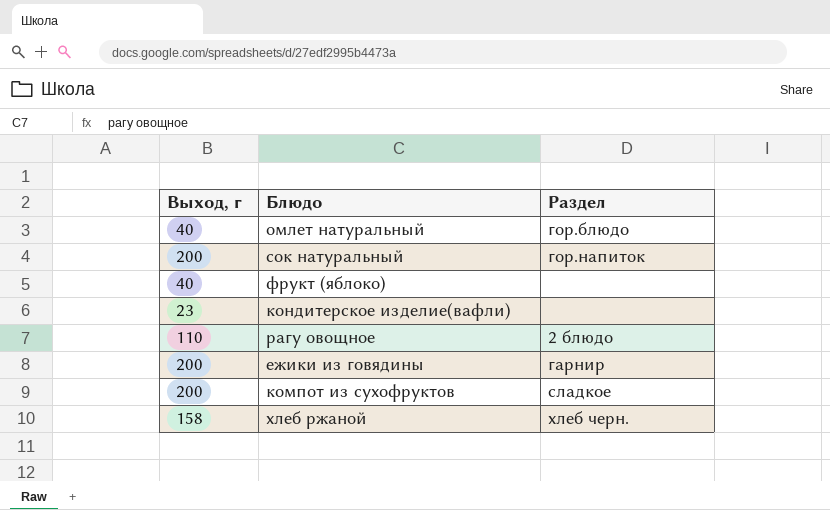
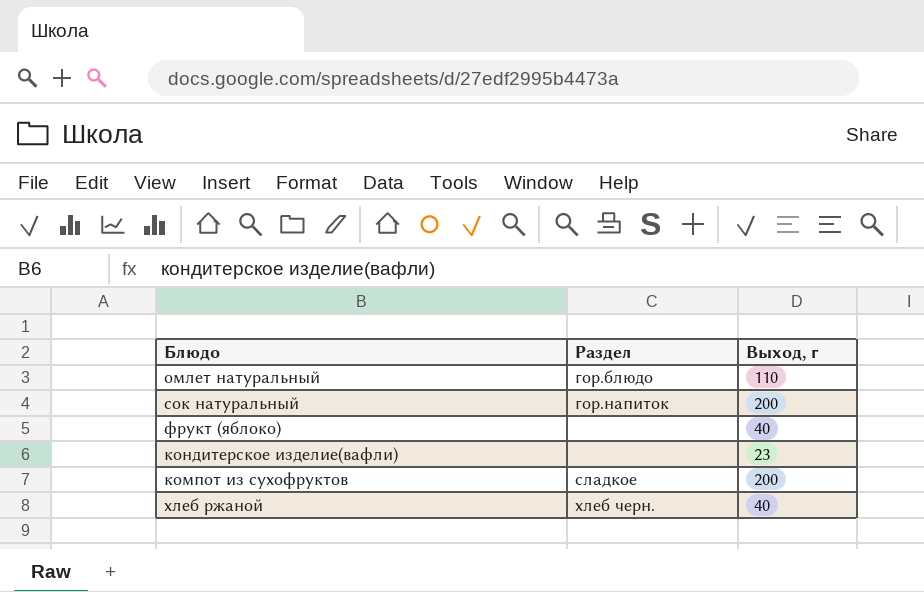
column Выход, г | position: 1 -> 3
row рагу овощное: 110 | 2 блюдо -> none
row ежики из говядины: 200 | гарнир -> none
омлет натуральный | Выход, г: 40 -> 110
хлеб ржаной | Выход, г: 158 -> 40

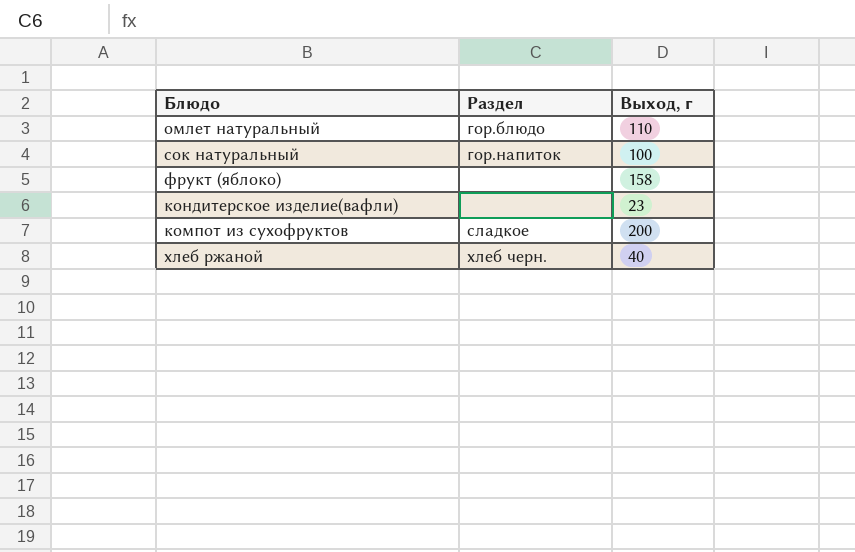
сок натуральный | Выход, г: 200 -> 100
фрукт (яблоко) | Выход, г: 40 -> 158

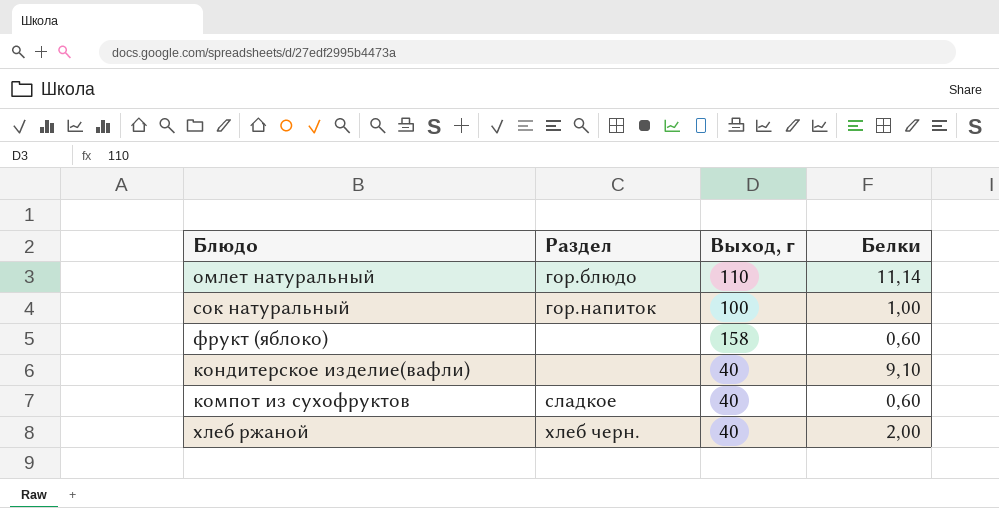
column Белки | position: none -> 4
кондитерское изделие(вафли) | Выход, г: 23 -> 40
компот из сухофруктов | Выход, г: 200 -> 40

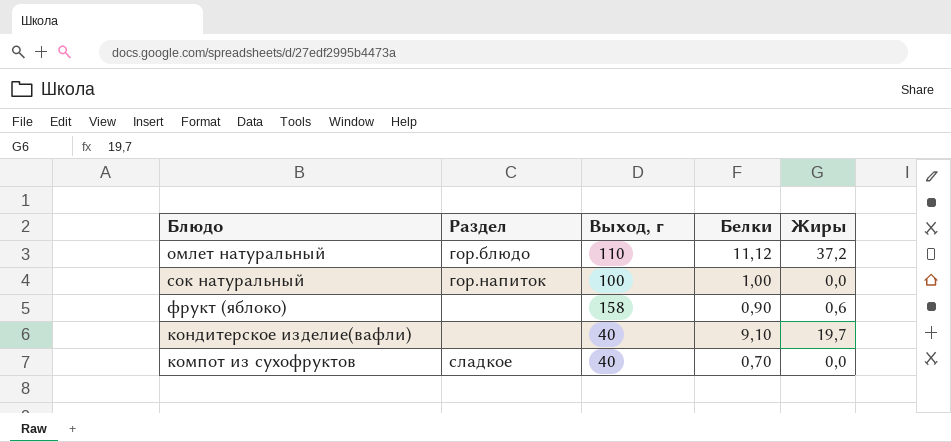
column Жиры | position: none -> 5
row хлеб ржаной: хлеб черн. | 40 | 2,00 -> none
омлет натуральный | Белки: 11,14 -> 11,12
фрукт (яблоко) | Белки: 0,60 -> 0,90
компот из сухофруктов | Белки: 0,60 -> 0,70

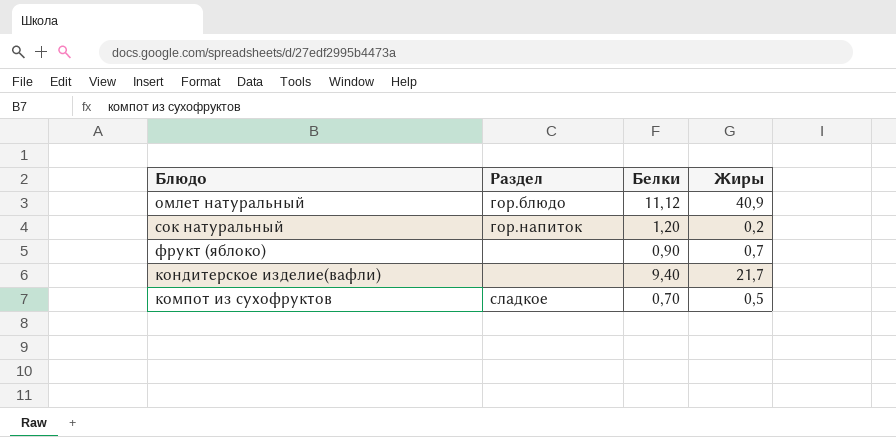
column Выход, г | position: 3 -> none
омлет натуральный | Жиры: 37,2 -> 40,9
сок натуральный | Белки: 1,00 -> 1,20
сок натуральный | Жиры: 0,0 -> 0,2
фрукт (яблоко) | Жиры: 0,6 -> 0,7
кондитерское изделие(вафли) | Белки: 9,10 -> 9,40
кондитерское изделие(вафли) | Жиры: 19,7 -> 21,7
компот из сухофруктов | Жиры: 0,0 -> 0,5

